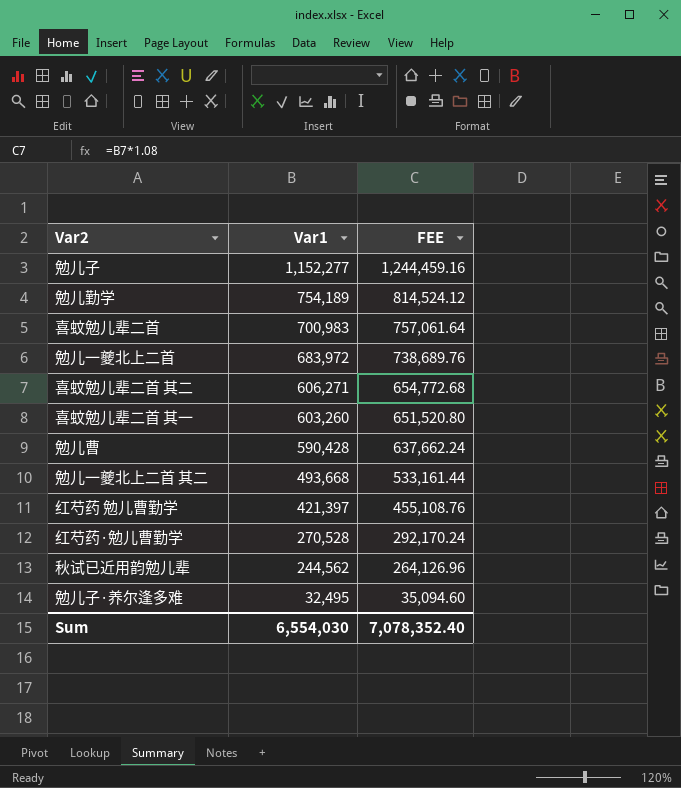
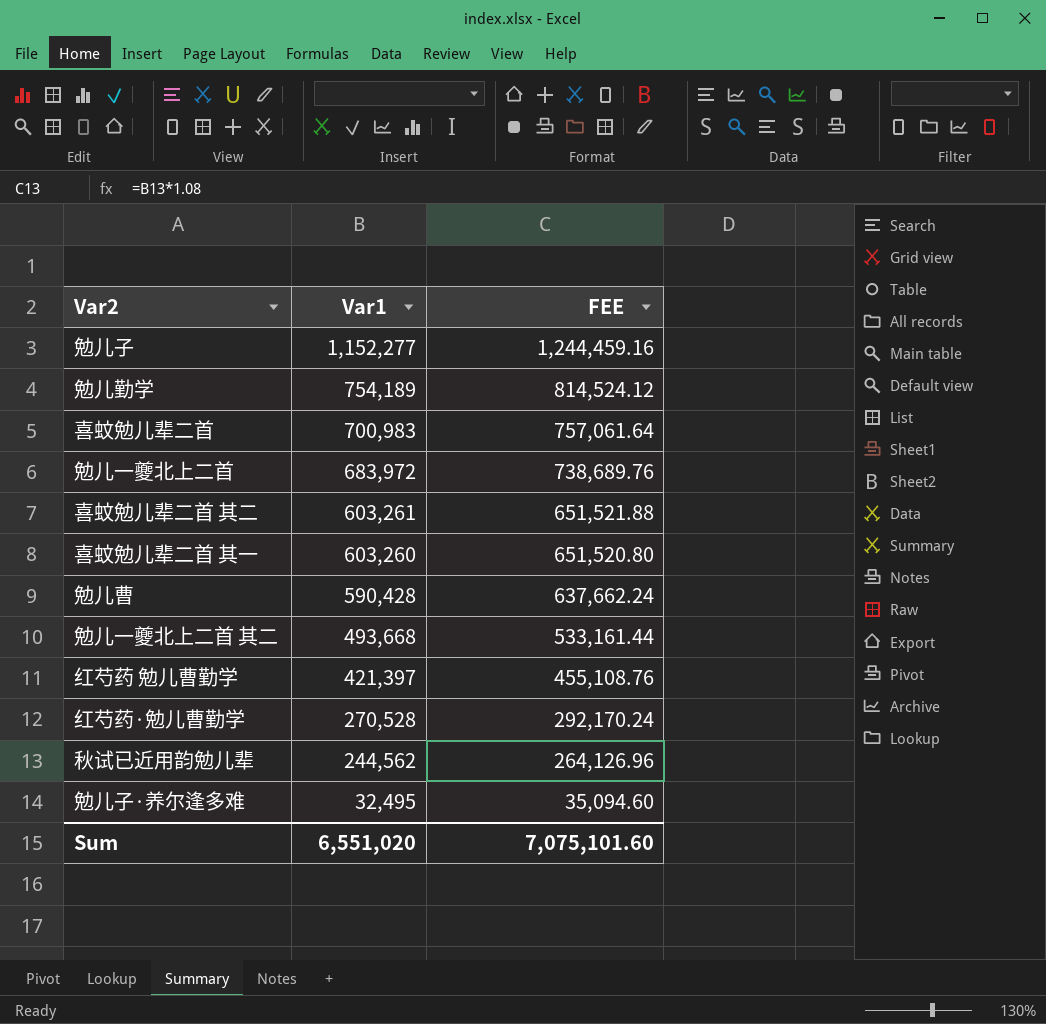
喜蚊勉儿辈二首 其二 | Var1: 606,271 -> 603,261
喜蚊勉儿辈二首 其二 | FEE: 654,772.68 -> 651,521.88
Sum | Var1: 6,554,030 -> 6,551,020
Sum | FEE: 7,078,352.40 -> 7,075,101.60

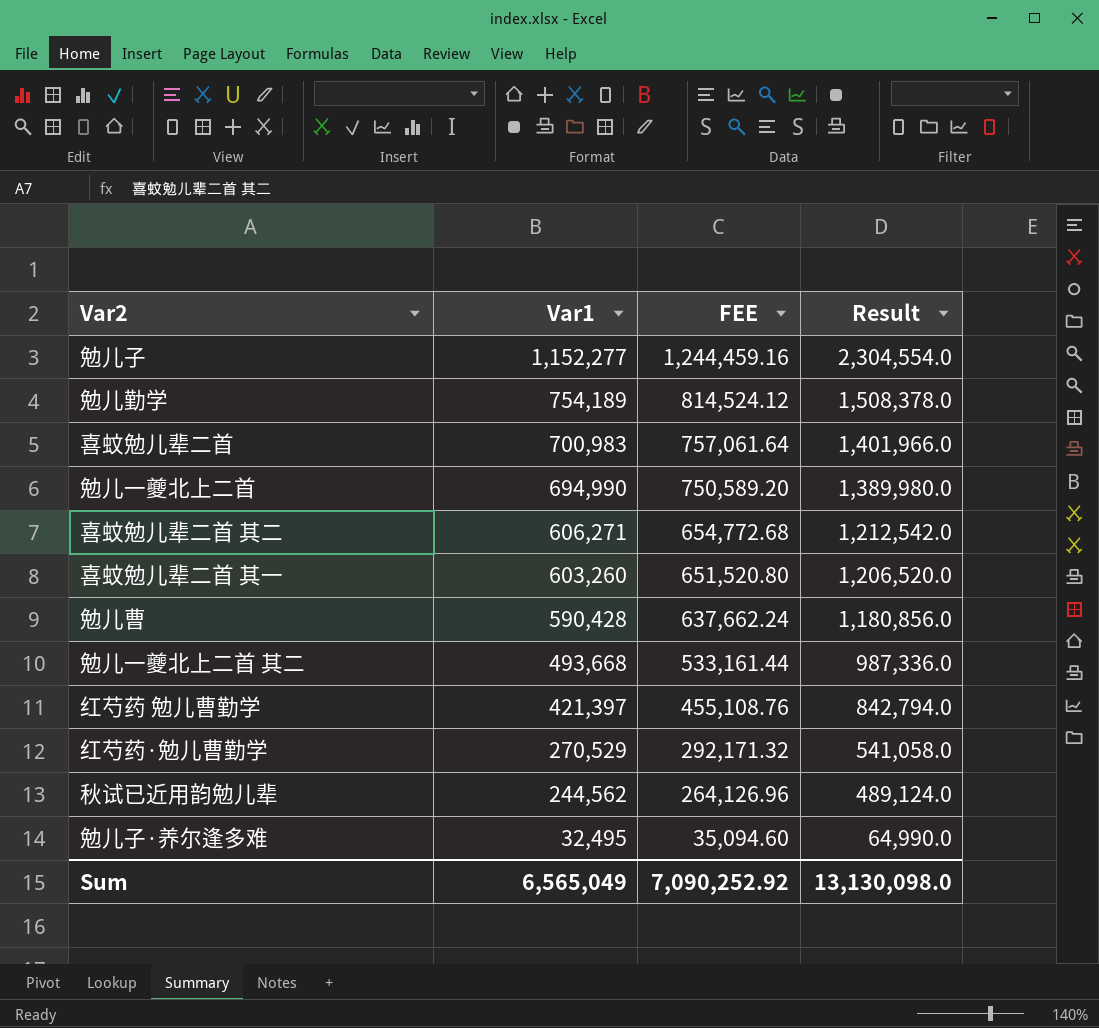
column Result | formula: none -> [Var1] * 2
勉儿一夔北上二首 | Var1: 683,972 -> 694,990
勉儿一夔北上二首 | FEE: 738,689.76 -> 750,589.20
喜蚊勉儿辈二首 其二 | Var1: 603,261 -> 606,271
喜蚊勉儿辈二首 其二 | FEE: 651,521.88 -> 654,772.68
红芍药·勉儿曹勤学 | Var1: 270,528 -> 270,529
红芍药·勉儿曹勤学 | FEE: 292,170.24 -> 292,171.32
Sum | Var1: 6,551,020 -> 6,565,049
Sum | FEE: 7,075,101.60 -> 7,090,252.92

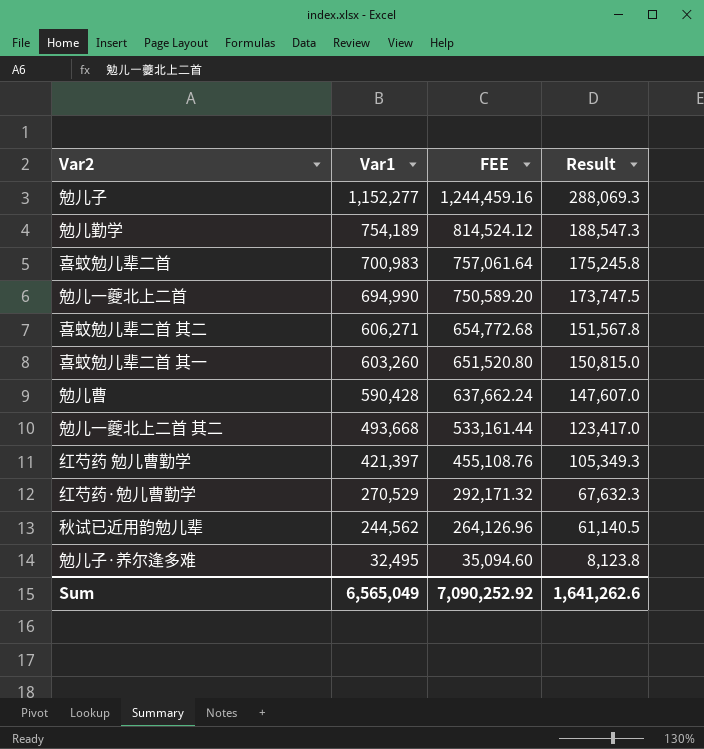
column Result | formula: [Var1] * 2 -> [Var1] * 0.25
Sum | Result: 13,130,098.0 -> 1,641,262.6

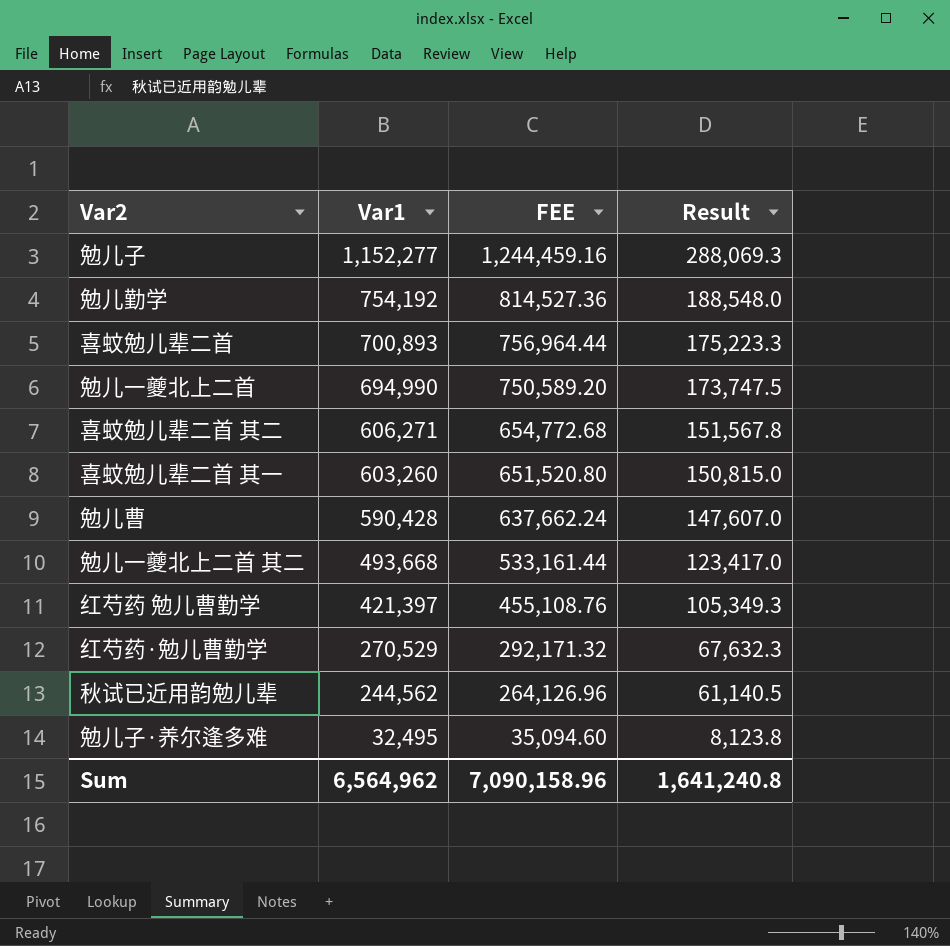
勉儿勤学 | Var1: 754,189 -> 754,192
勉儿勤学 | FEE: 814,524.12 -> 814,527.36
勉儿勤学 | Result: 188,547.3 -> 188,548.0
喜蚊勉儿辈二首 | Var1: 700,983 -> 700,893
喜蚊勉儿辈二首 | FEE: 757,061.64 -> 756,964.44
喜蚊勉儿辈二首 | Result: 175,245.8 -> 175,223.3
Sum | Var1: 6,565,049 -> 6,564,962
Sum | FEE: 7,090,252.92 -> 7,090,158.96
Sum | Result: 1,641,262.6 -> 1,641,240.8

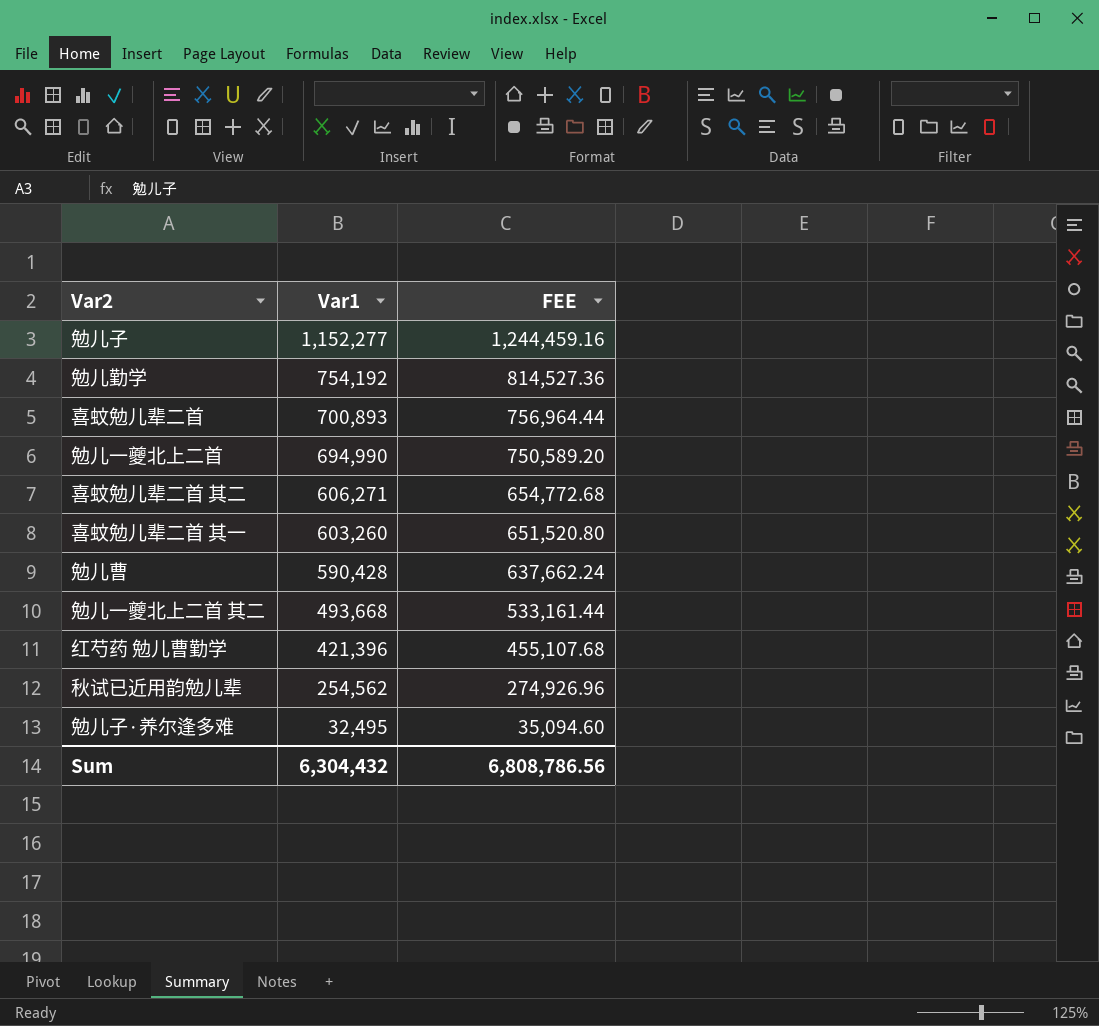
column Result | formula: [Var1] * 0.25 -> none
row 红芍药·勉儿曹勤学: 270,529 | 292,171.32 | 67,632.3 -> none
红芍药 勉儿曹勤学 | Var1: 421,397 -> 421,396
红芍药 勉儿曹勤学 | FEE: 455,108.76 -> 455,107.68
秋试已近用韵勉儿辈 | Var1: 244,562 -> 254,562
秋试已近用韵勉儿辈 | FEE: 264,126.96 -> 274,926.96
Sum | Var1: 6,564,962 -> 6,304,432
Sum | FEE: 7,090,158.96 -> 6,808,786.56

